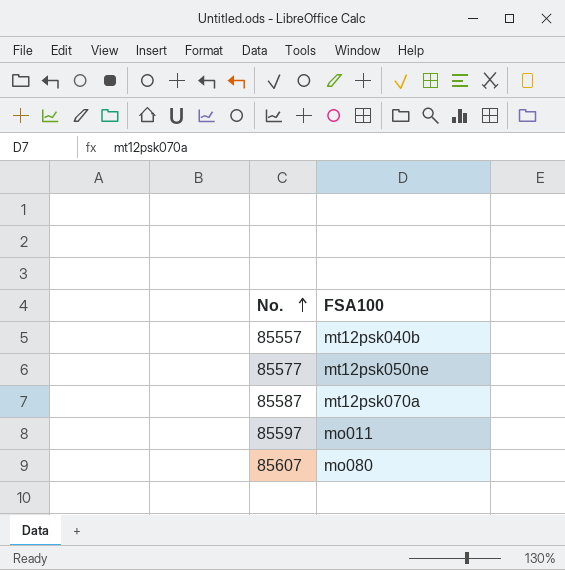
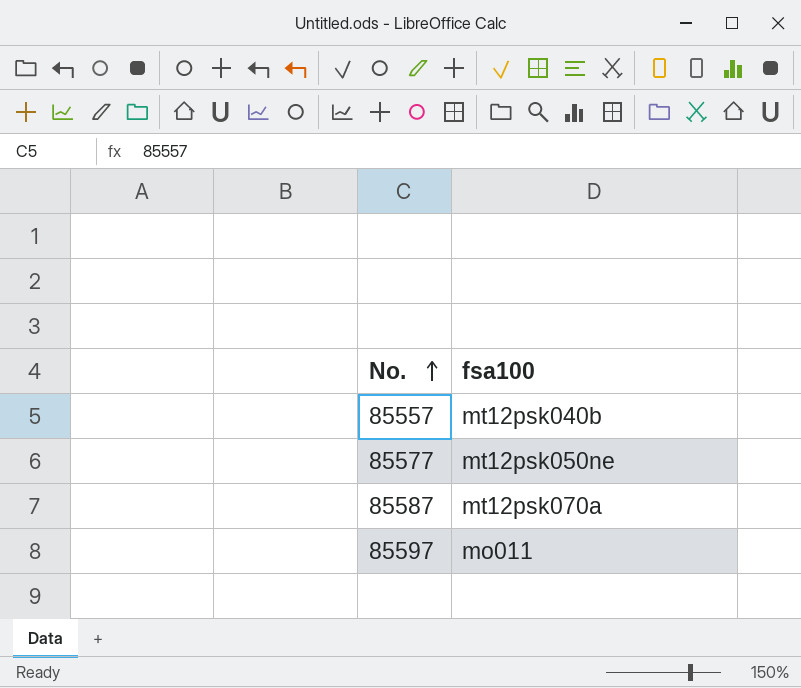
column name: FSA100 -> fsa100
row 85607: mo080 -> none

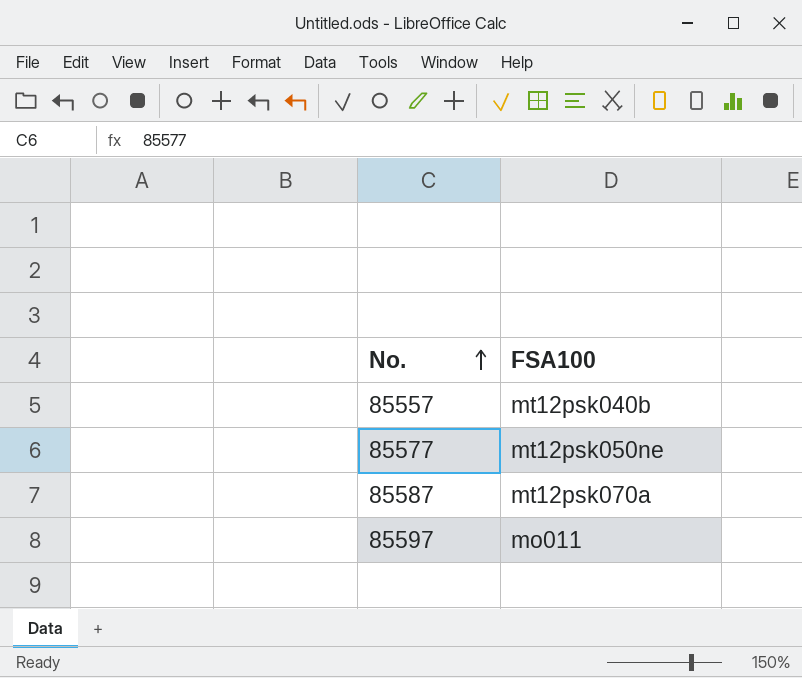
column name: fsa100 -> FSA100

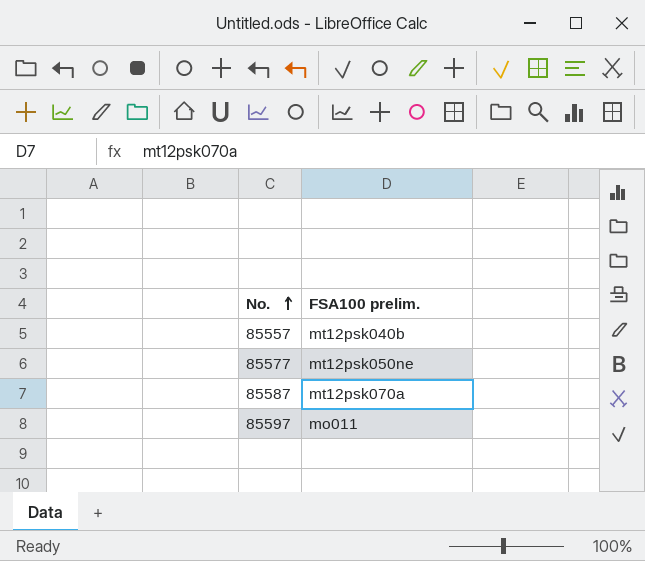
column name: FSA100 -> FSA100 prelim.

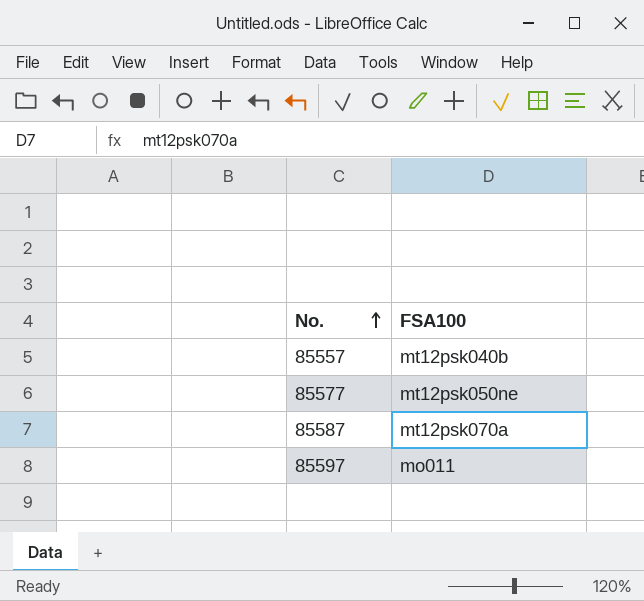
column name: FSA100 prelim. -> FSA100

